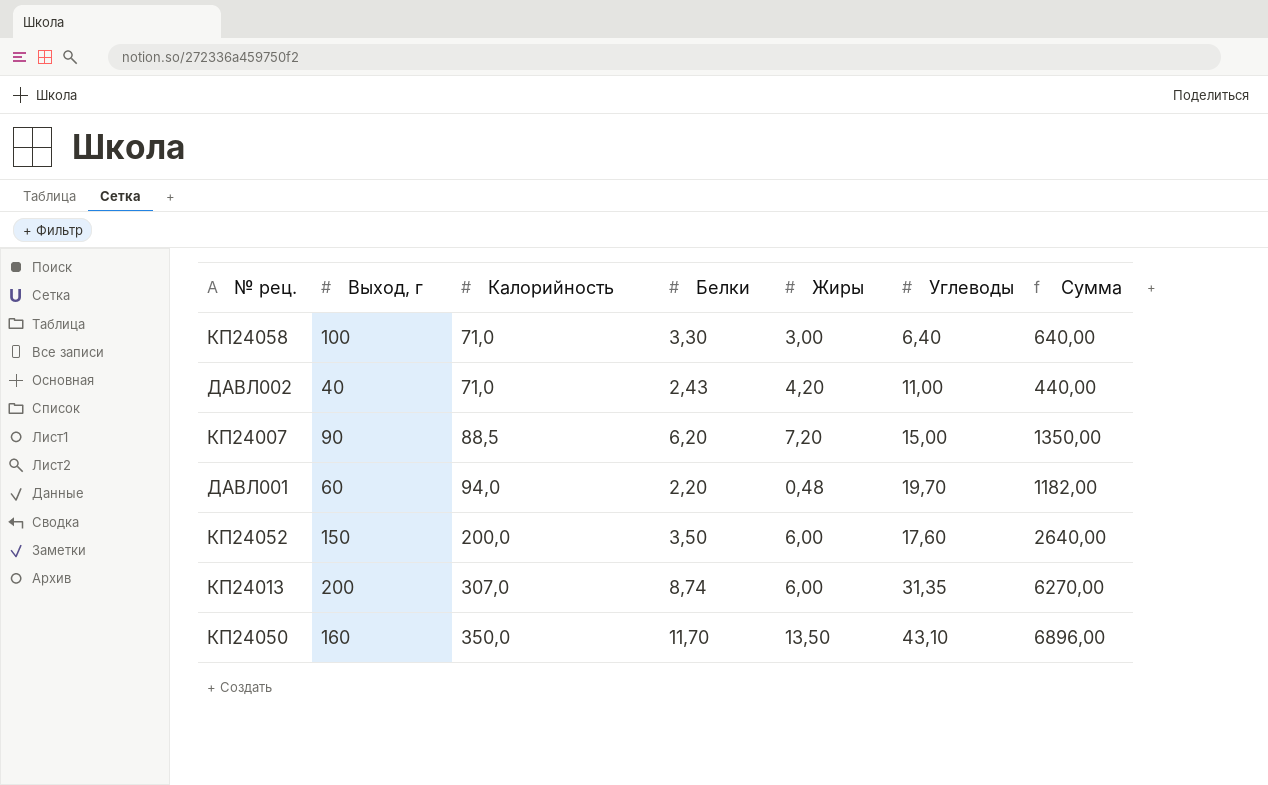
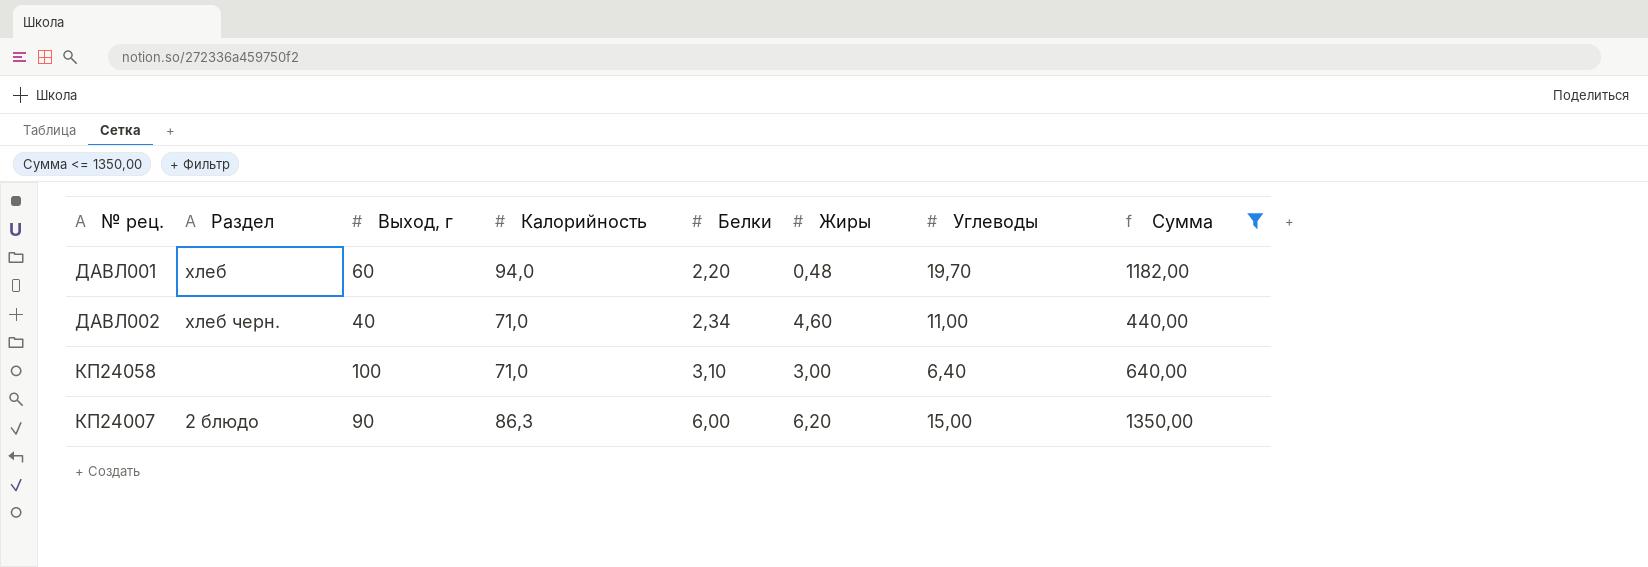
filter: none -> Сумма <= 1350,00
row order: Калорийность ascending -> Белки ascending
column Раздел | position: none -> 2
ДАВЛ002 | Белки: 2,43 -> 2,34
ДАВЛ002 | Жиры: 4,20 -> 4,60
КП24058 | Белки: 3,30 -> 3,10
КП24007 | Калорийность: 88,5 -> 86,3
КП24007 | Белки: 6,20 -> 6,00
КП24007 | Жиры: 7,20 -> 6,20

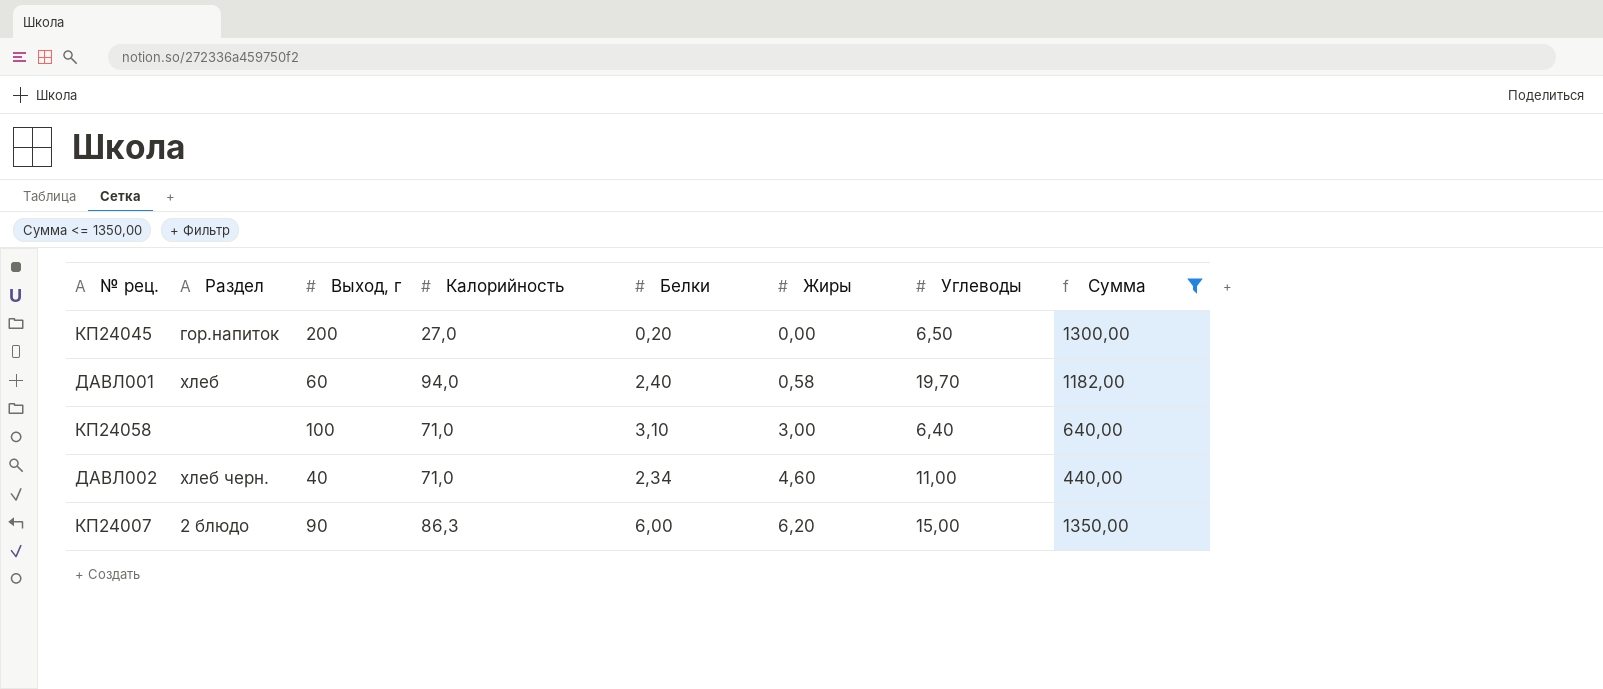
row order: Белки ascending -> Жиры ascending
row КП24045: none -> гор.напиток | 200 | 27,0 | 0,20 | 0,00 | 6,50 | 1300,00
ДАВЛ001 | Белки: 2,20 -> 2,40
ДАВЛ001 | Жиры: 0,48 -> 0,58

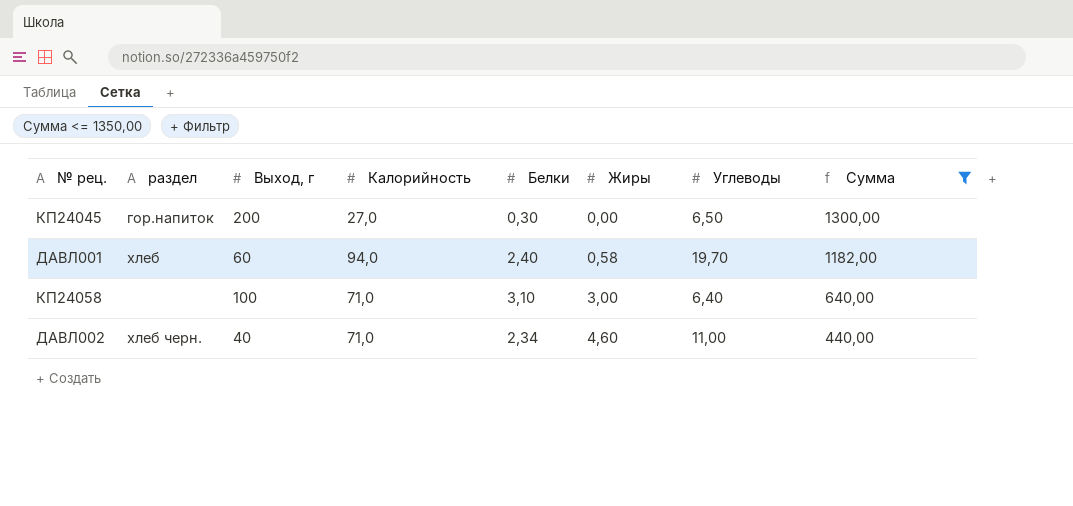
column name: Раздел -> раздел
row КП24007: 2 блюдо | 90 | 86,3 | 6,00 | 6,20 | 15,00 | 1350,00 -> none
КП24045 | Белки: 0,20 -> 0,30

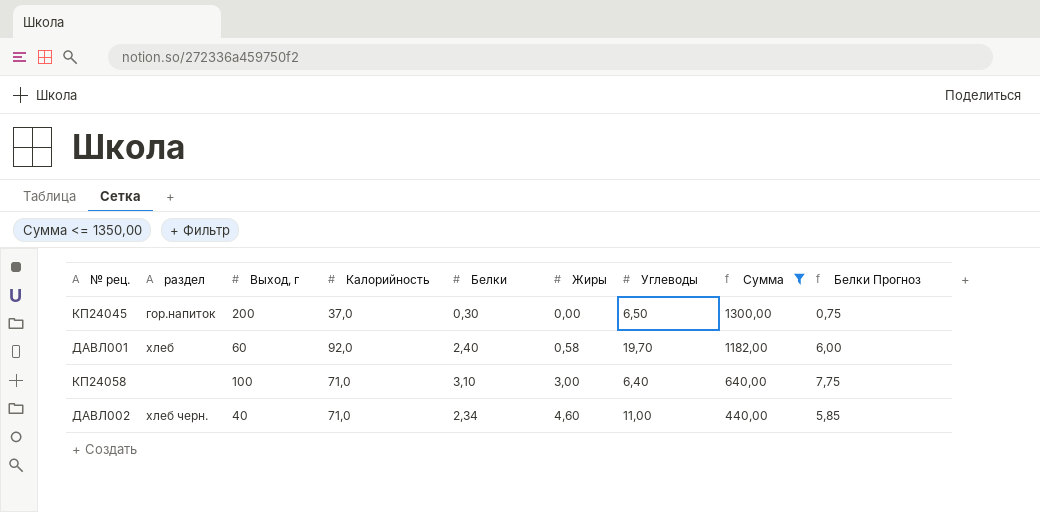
column Белки Прогноз | formula: none -> [Белки] * 2,5
КП24045 | Калорийность: 27,0 -> 37,0
ДАВЛ001 | Калорийность: 94,0 -> 92,0

